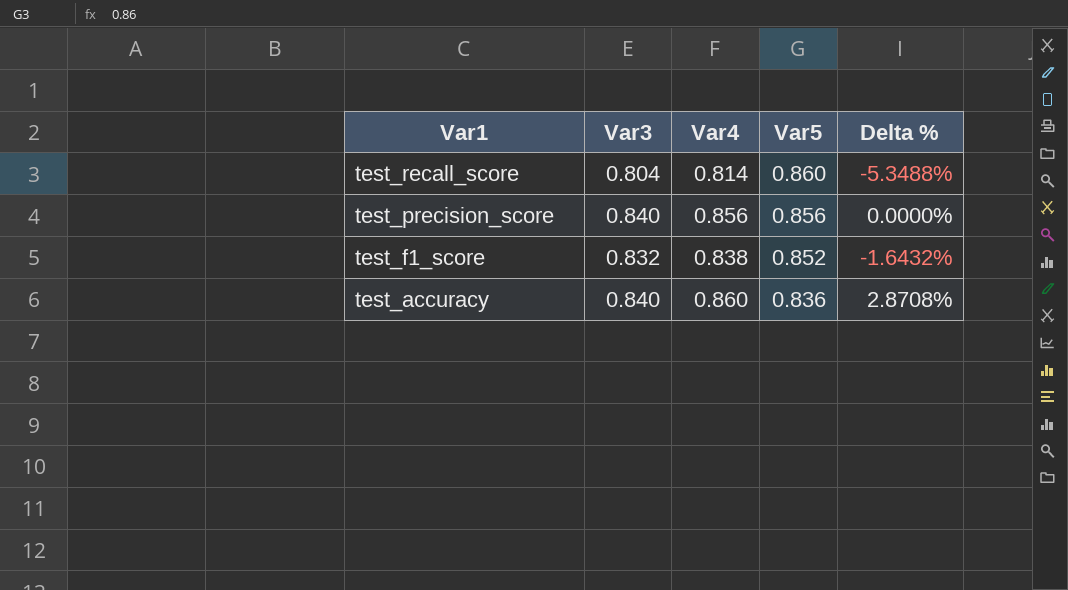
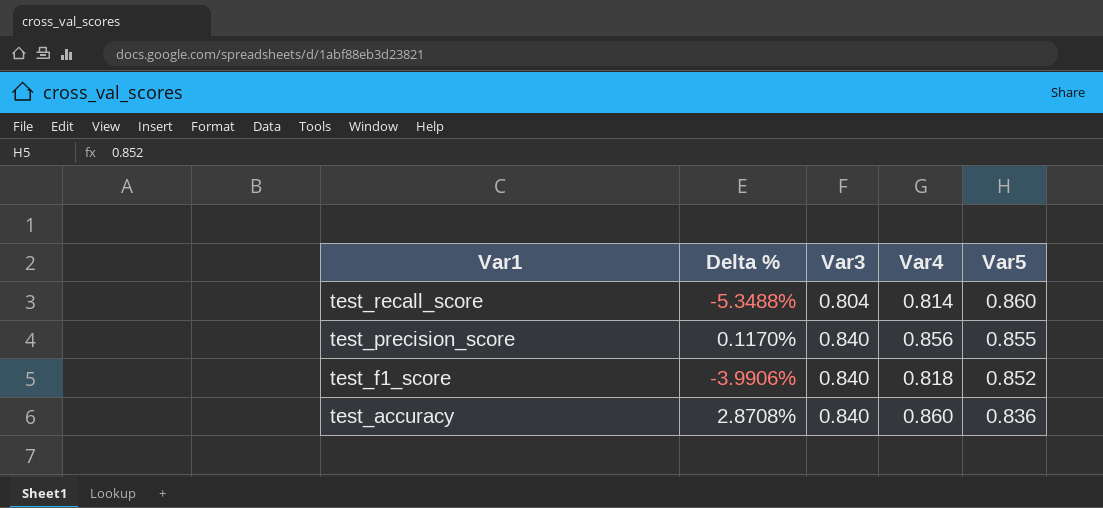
column Delta % | position: 5 -> 2
test_precision_score | Delta %: 0.0000% -> 0.1170%
test_precision_score | Var5: 0.856 -> 0.855
test_f1_score | Delta %: -1.6432% -> -3.9906%
test_f1_score | Var3: 0.832 -> 0.840
test_f1_score | Var4: 0.838 -> 0.818

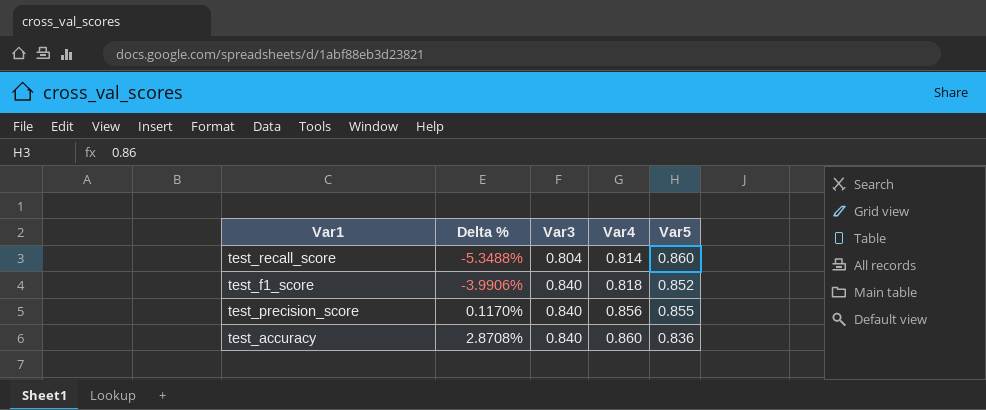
row order: Var1 descending -> Delta % ascending

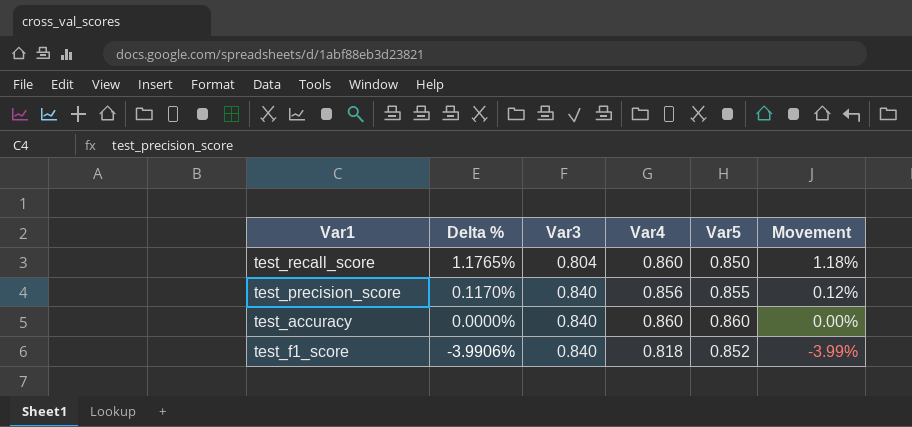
row order: Delta % ascending -> Delta % descending
column Movement | formula: none -> ([Var4] - [Var5]) / [Var5]
test_recall_score | Delta %: -5.3488% -> 1.1765%
test_recall_score | Var4: 0.814 -> 0.860
test_recall_score | Var5: 0.860 -> 0.850
test_accuracy | Delta %: 2.8708% -> 0.0000%
test_accuracy | Var5: 0.836 -> 0.860

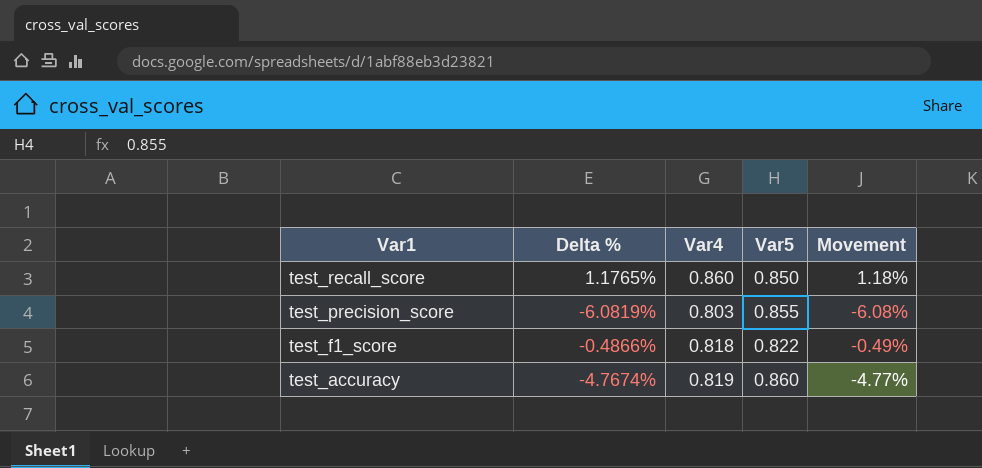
row order: Delta % descending -> Var1 descending
column Var3 | position: 3 -> none
test_precision_score | Delta %: 0.1170% -> -6.0819%
test_precision_score | Var4: 0.856 -> 0.803
test_precision_score | Movement: 0.12% -> -6.08%
test_f1_score | Delta %: -3.9906% -> -0.4866%
test_f1_score | Var5: 0.852 -> 0.822
test_f1_score | Movement: -3.99% -> -0.49%
test_accuracy | Delta %: 0.0000% -> -4.7674%
test_accuracy | Var4: 0.860 -> 0.819
test_accuracy | Movement: 0.00% -> -4.77%

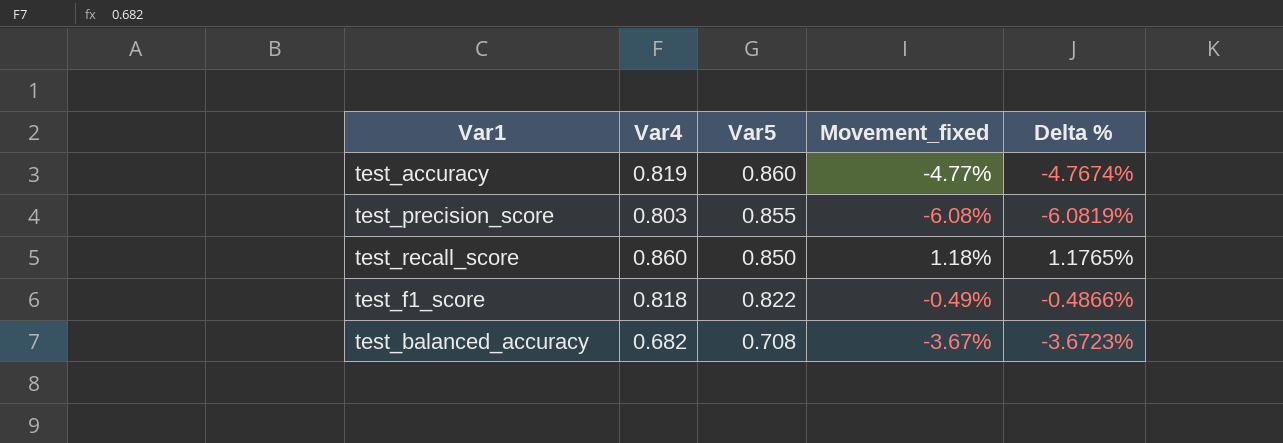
row order: Var1 descending -> Var5 descending
column name: Movement -> Movement_fixed
column Delta % | position: 2 -> 5
row test_balanced_accuracy: none -> 0.682 | 0.708 | -3.67% | -3.6723%

